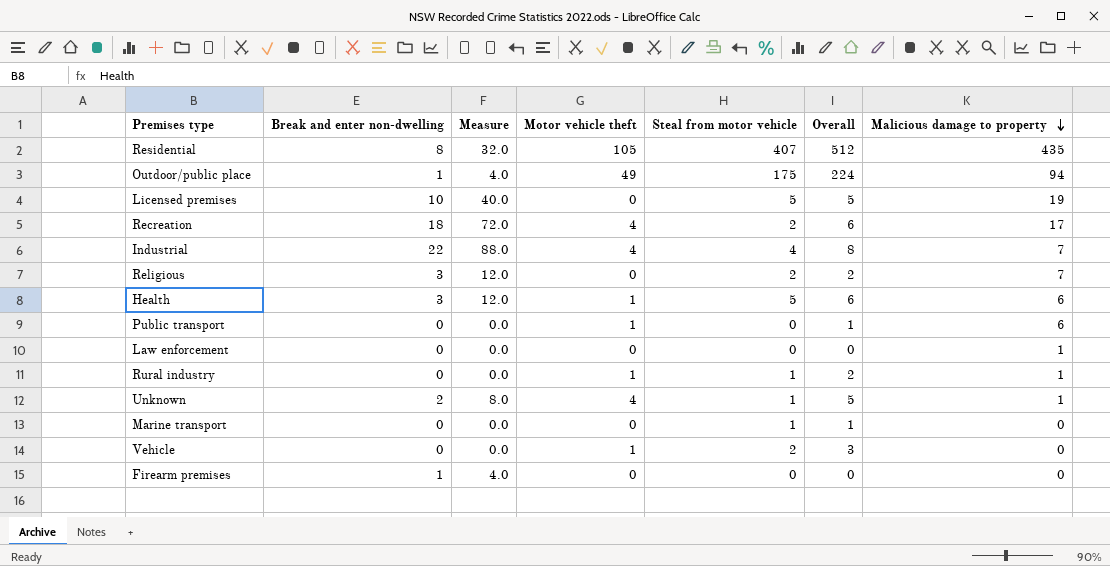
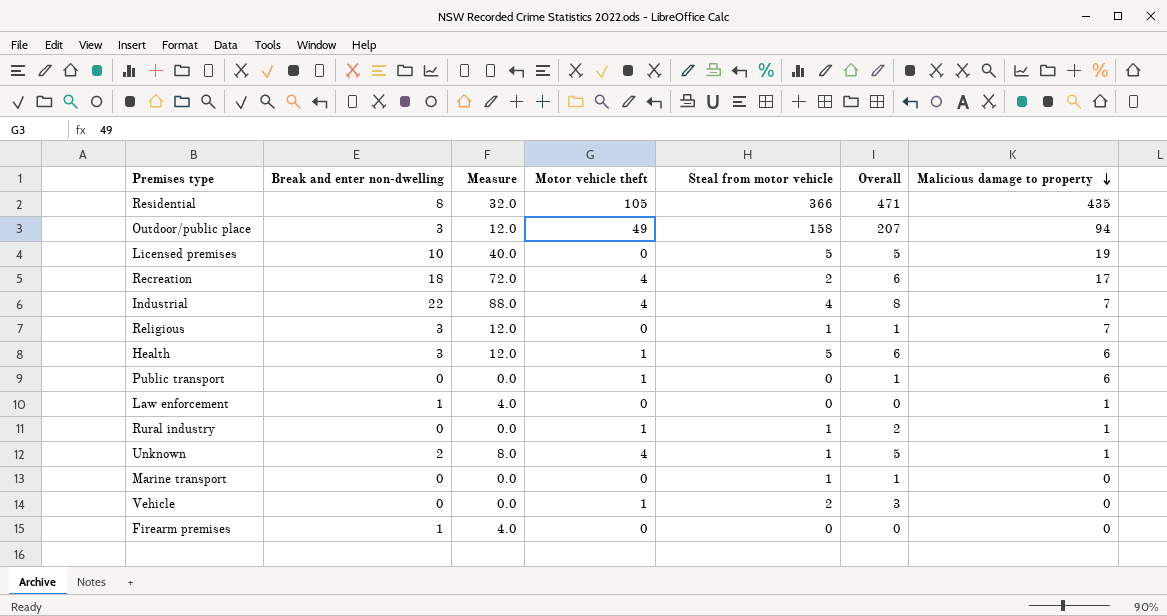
Residential | Steal from motor vehicle: 407 -> 366
Residential | Overall: 512 -> 471
Outdoor/public place | Break and enter non-dwelling: 1 -> 3
Outdoor/public place | Measure: 4.0 -> 12.0
Outdoor/public place | Steal from motor vehicle: 175 -> 158
Outdoor/public place | Overall: 224 -> 207
Religious | Steal from motor vehicle: 2 -> 1
Religious | Overall: 2 -> 1
Law enforcement | Break and enter non-dwelling: 0 -> 1
Law enforcement | Measure: 0.0 -> 4.0

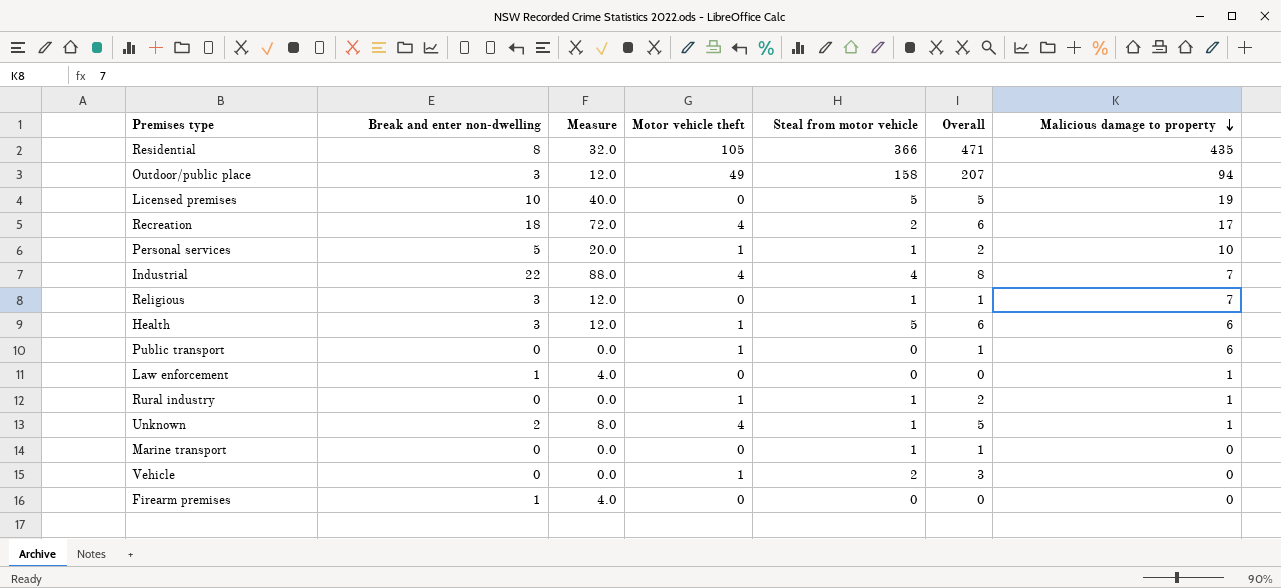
row Personal services: none -> 5 | 20.0 | 1 | 1 | 2 | 10

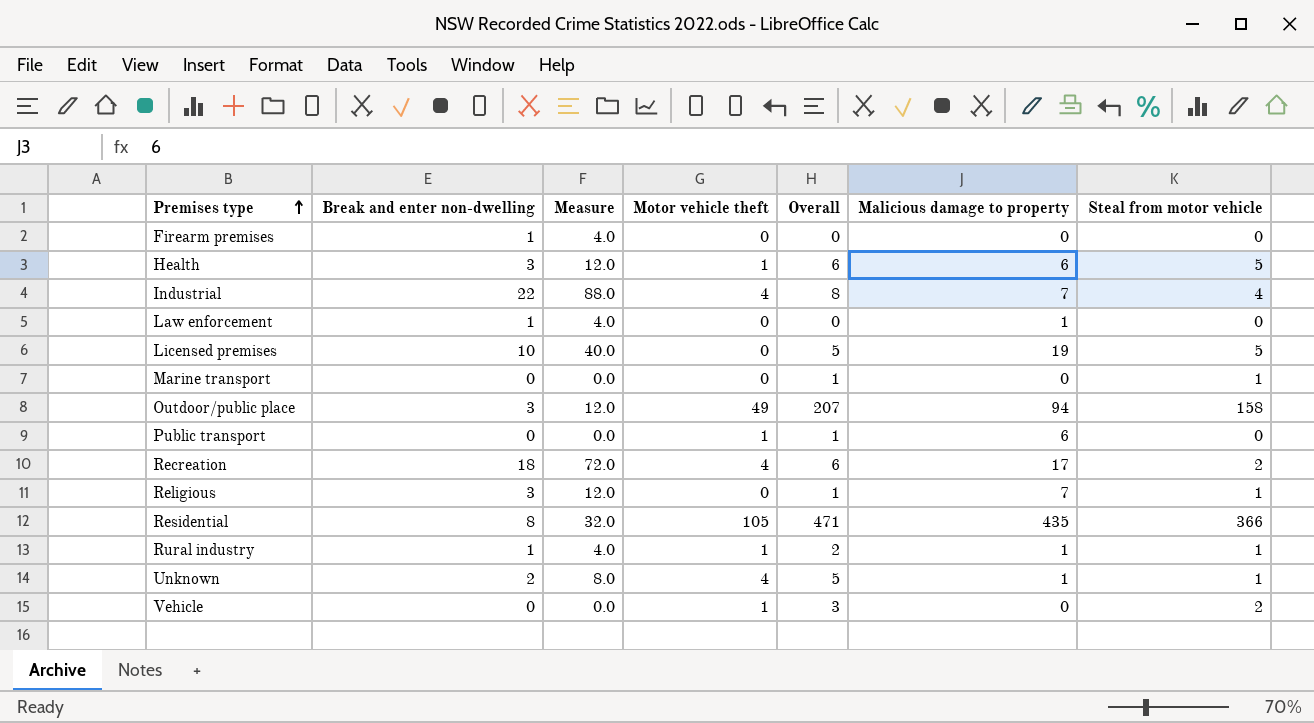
row order: Malicious damage to property descending -> Premises type ascending
column Steal from motor vehicle | position: 5 -> 7
row Personal services: 5 | 20.0 | 1 | 1 | 2 | 10 -> none
Rural industry | Break and enter non-dwelling: 0 -> 1
Rural industry | Measure: 0.0 -> 4.0

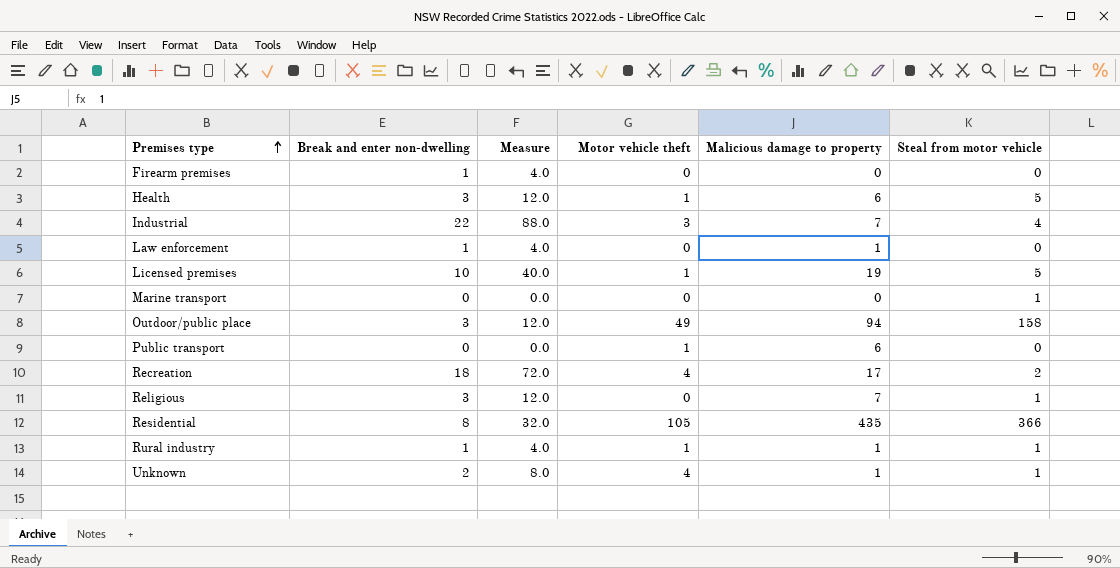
column Overall | formula: [Motor vehicle theft] + [Steal from motor vehicle] -> none
row Vehicle: 0 | 0.0 | 1 | 3 | 0 | 2 -> none
Industrial | Motor vehicle theft: 4 -> 3
Licensed premises | Motor vehicle theft: 0 -> 1

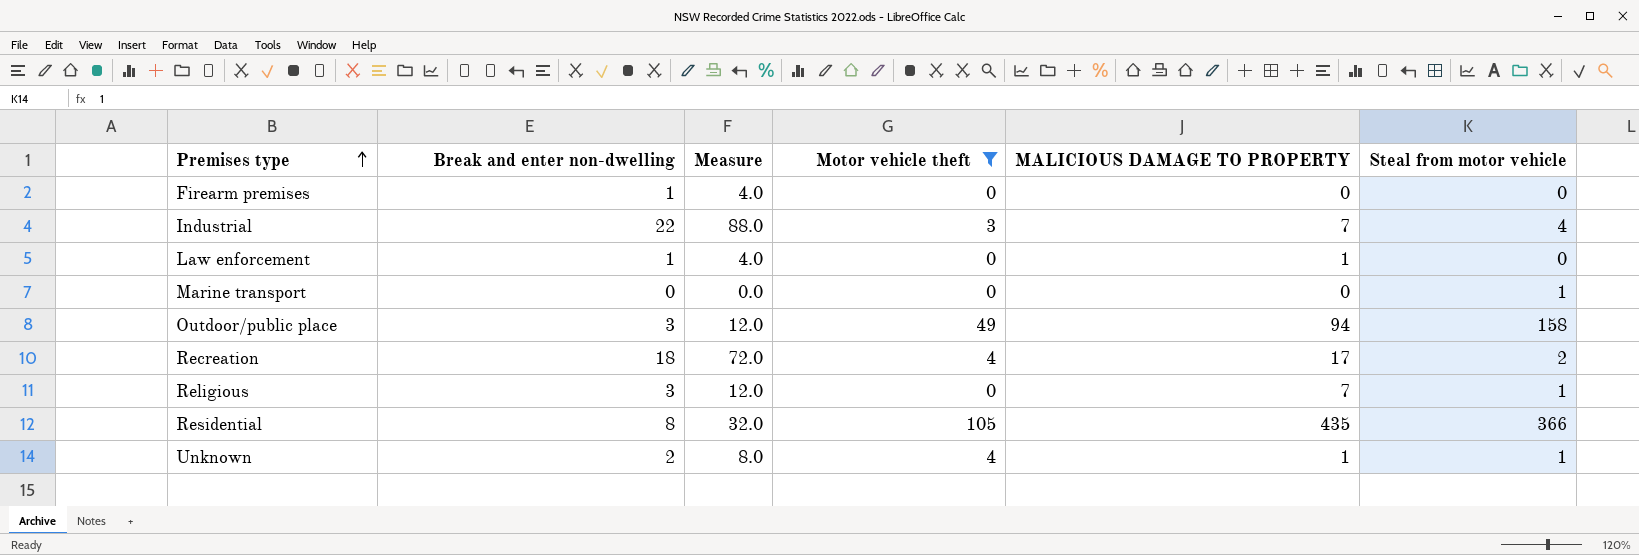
filter: none -> Motor vehicle theft != 1
column name: Malicious damage to property -> MALICIOUS DAMAGE TO PROPERTY

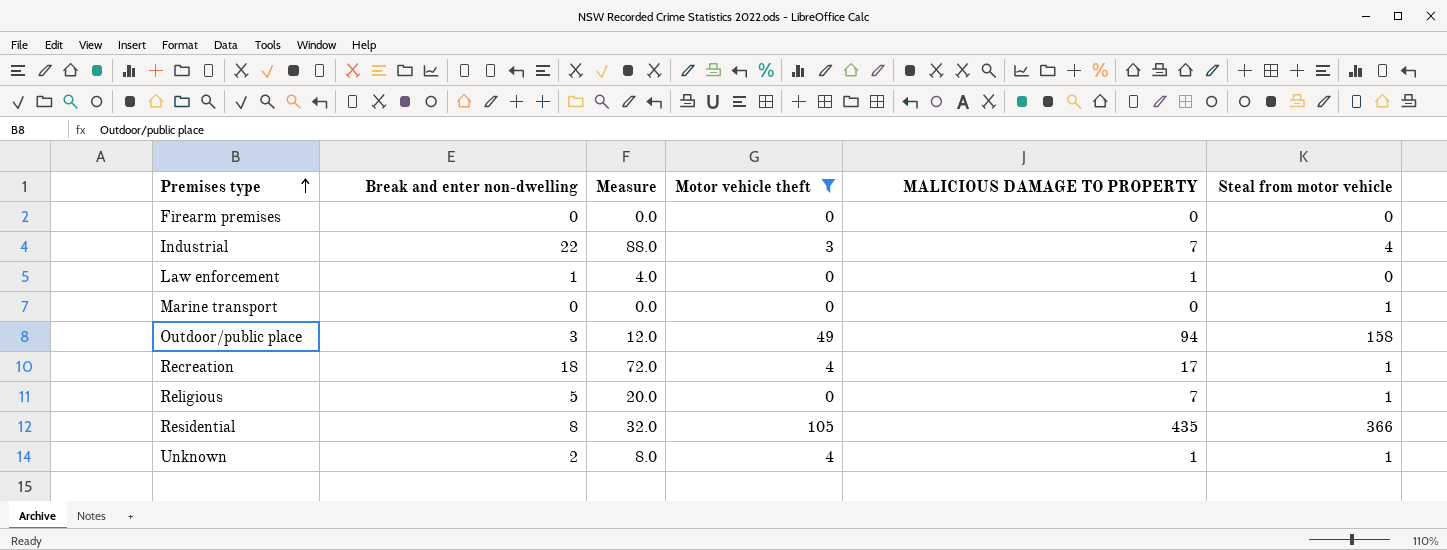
Firearm premises | Break and enter non-dwelling: 1 -> 0
Firearm premises | Measure: 4.0 -> 0.0
Recreation | Steal from motor vehicle: 2 -> 1
Religious | Break and enter non-dwelling: 3 -> 5
Religious | Measure: 12.0 -> 20.0

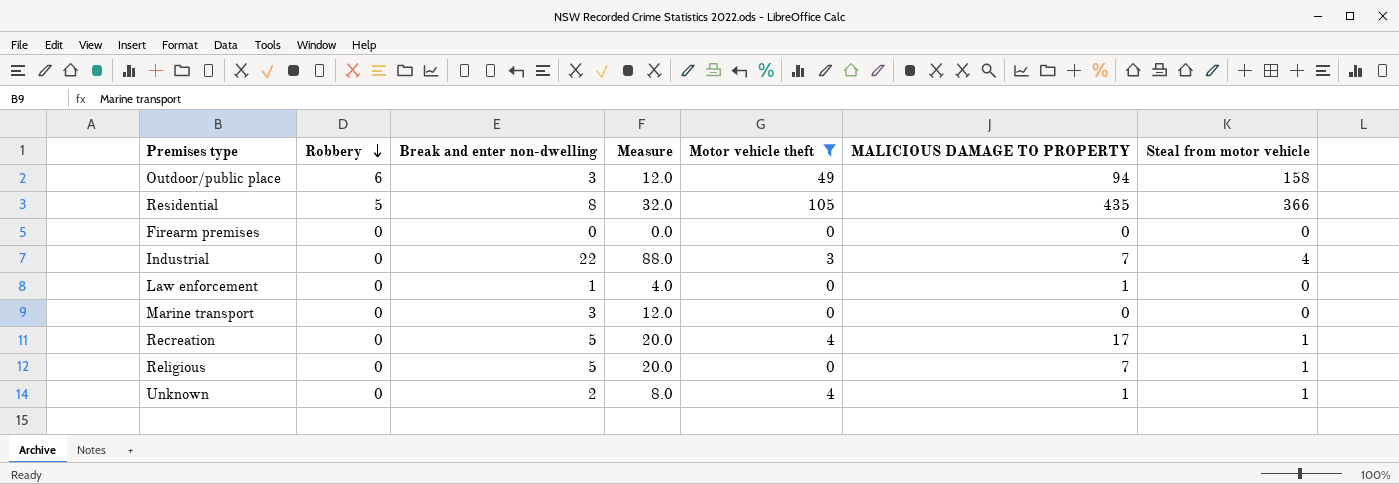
row order: Premises type ascending -> Robbery descending
column Robbery | position: none -> 2
Marine transport | Break and enter non-dwelling: 0 -> 3
Marine transport | Measure: 0.0 -> 12.0
Marine transport | Steal from motor vehicle: 1 -> 0
Recreation | Break and enter non-dwelling: 18 -> 5
Recreation | Measure: 72.0 -> 20.0

